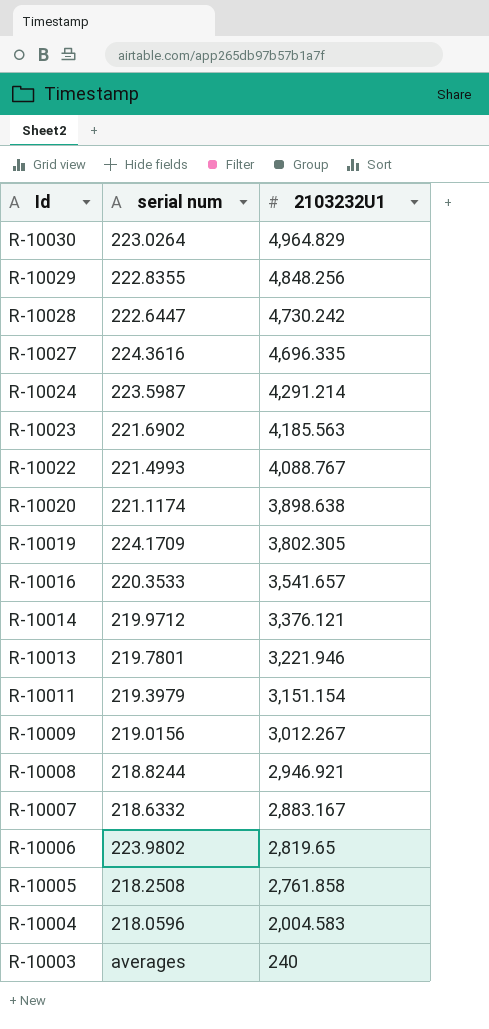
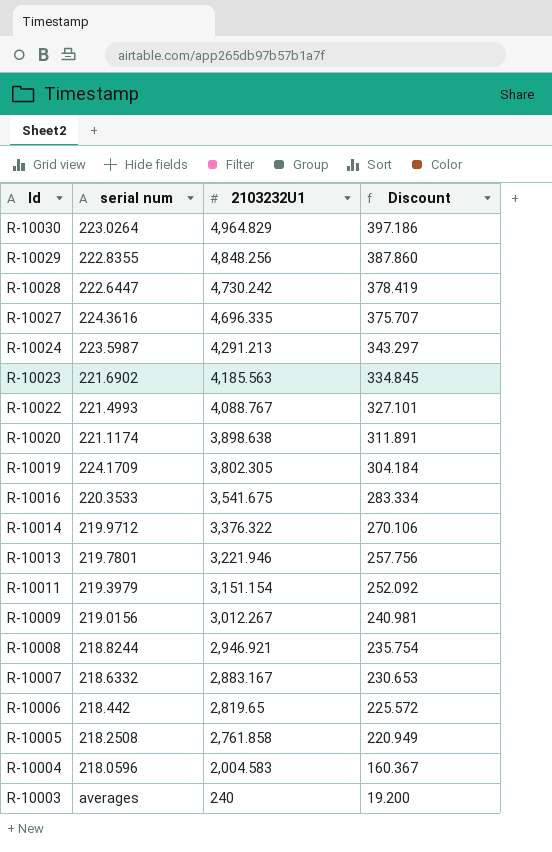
column Discount | formula: none -> [2103232U1] * 0.08
R-10024 | 2103232U1: 4,291.214 -> 4,291.213
R-10016 | 2103232U1: 3,541.657 -> 3,541.675
R-10014 | 2103232U1: 3,376.121 -> 3,376.322
R-10006 | serial num: 223.9802 -> 218.442

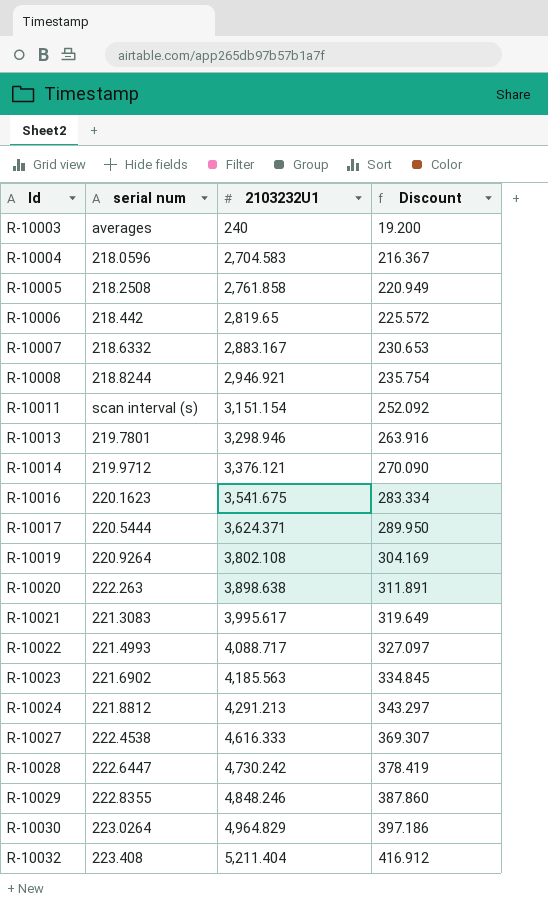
row order: Id descending -> Id ascending
row R-10009: 219.0156 | 3,012.267 | 240.981 -> none
R-10004 | 2103232U1: 2,004.583 -> 2,704.583
R-10004 | Discount: 160.367 -> 216.367
R-10011 | serial num: 219.3979 -> scan interval (s)
R-10013 | 2103232U1: 3,221.946 -> 3,298.946
R-10013 | Discount: 257.756 -> 263.916
R-10014 | 2103232U1: 3,376.322 -> 3,376.121
R-10014 | Discount: 270.106 -> 270.090
R-10016 | serial num: 220.3533 -> 220.1623
row R-10017: none -> 220.5444 | 3,624.371 | 289.950
R-10019 | serial num: 224.1709 -> 220.9264
R-10019 | 2103232U1: 3,802.305 -> 3,802.108
R-10019 | Discount: 304.184 -> 304.169
R-10020 | serial num: 221.1174 -> 222.263
row R-10021: none -> 221.3083 | 3,995.617 | 319.649
R-10022 | 2103232U1: 4,088.767 -> 4,088.717
R-10022 | Discount: 327.101 -> 327.097
R-10024 | serial num: 223.5987 -> 221.8812
R-10027 | serial num: 224.3616 -> 222.4538
R-10027 | 2103232U1: 4,696.335 -> 4,616.333
R-10027 | Discount: 375.707 -> 369.307
R-10029 | 2103232U1: 4,848.256 -> 4,848.246
row R-10032: none -> 223.408 | 5,211.404 | 416.912

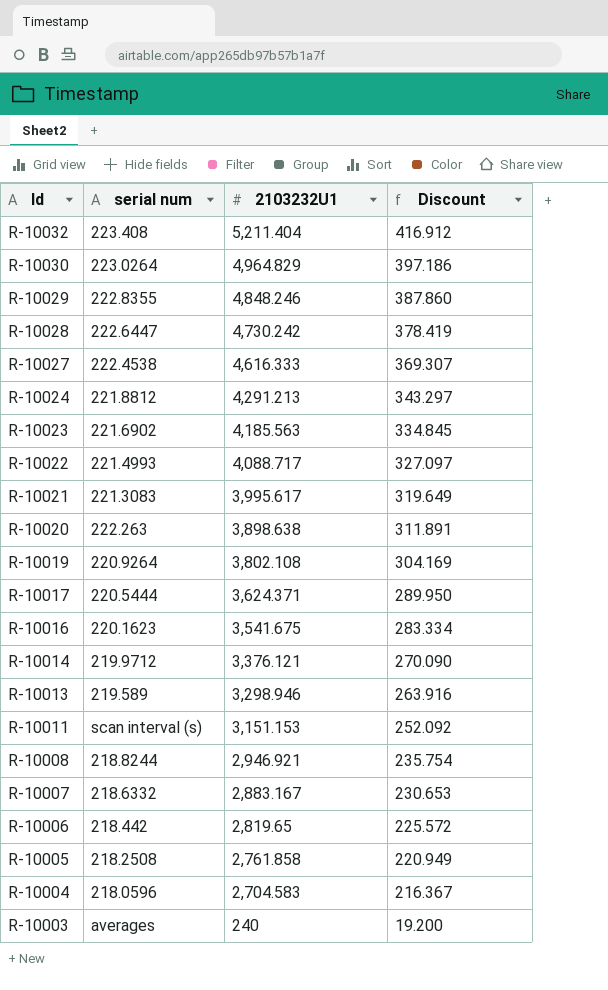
row order: Id ascending -> Id descending
R-10013 | serial num: 219.7801 -> 219.589
R-10011 | 2103232U1: 3,151.154 -> 3,151.153

